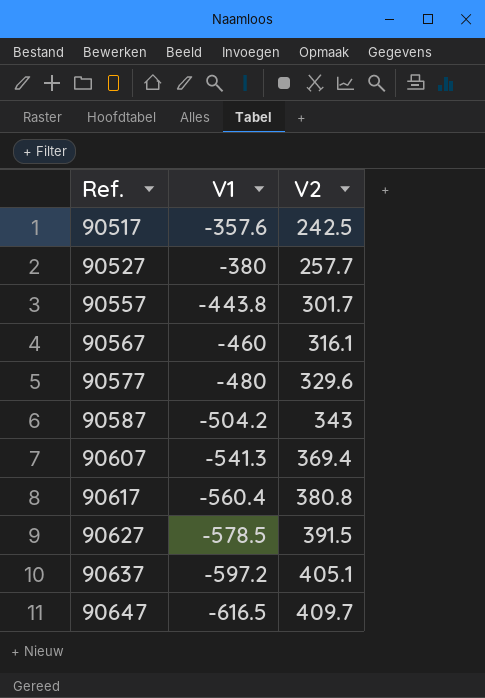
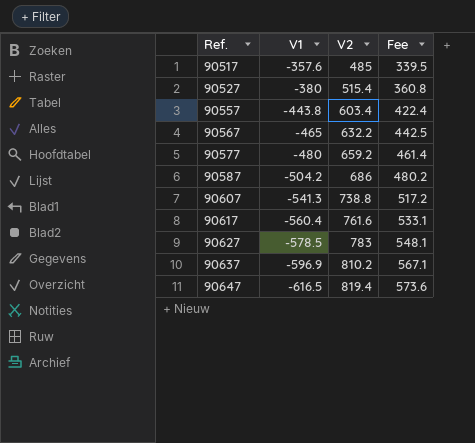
column Fee | formula: none -> [V2] * 0.7
90517 | V2: 242.5 -> 485
90527 | V2: 257.7 -> 515.4
90557 | V2: 301.7 -> 603.4
90567 | V1: -460 -> -465
90567 | V2: 316.1 -> 632.2
90577 | V2: 329.6 -> 659.2
90587 | V2: 343 -> 686
90607 | V2: 369.4 -> 738.8
90617 | V2: 380.8 -> 761.6
90627 | V2: 391.5 -> 783
90637 | V1: -597.2 -> -596.9
90637 | V2: 405.1 -> 810.2
90647 | V2: 409.7 -> 819.4

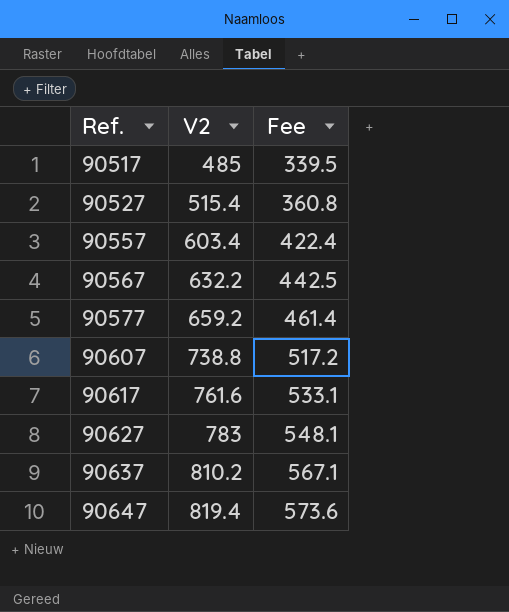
column V1 | position: 2 -> none
row 90587: -504.2 | 686 | 480.2 -> none

